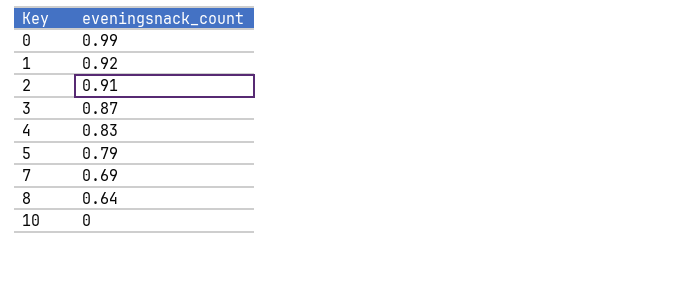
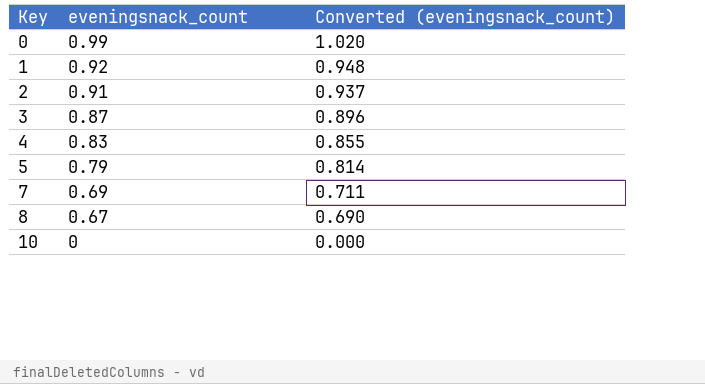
column Converted (eveningsnack_count) | formula: none -> [eveningsnack_count] * 1.03
8 | eveningsnack_count: 0.64 -> 0.67

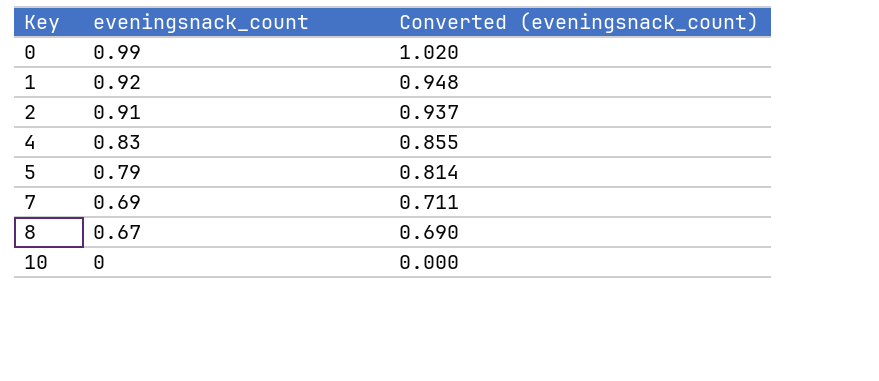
row 3: 0.87 | 0.896 -> none

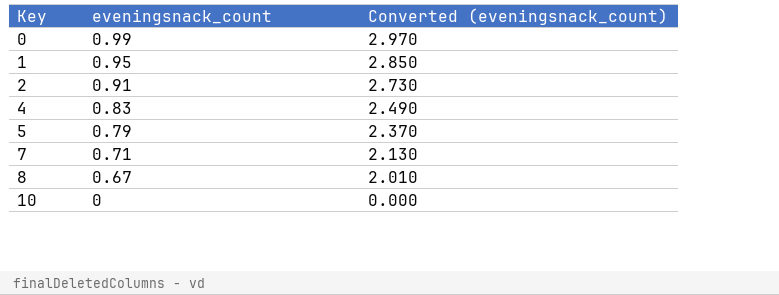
column Converted (eveningsnack_count) | formula: [eveningsnack_count] * 1.03 -> [eveningsnack_count] * 3
1 | eveningsnack_count: 0.92 -> 0.95
7 | eveningsnack_count: 0.69 -> 0.71

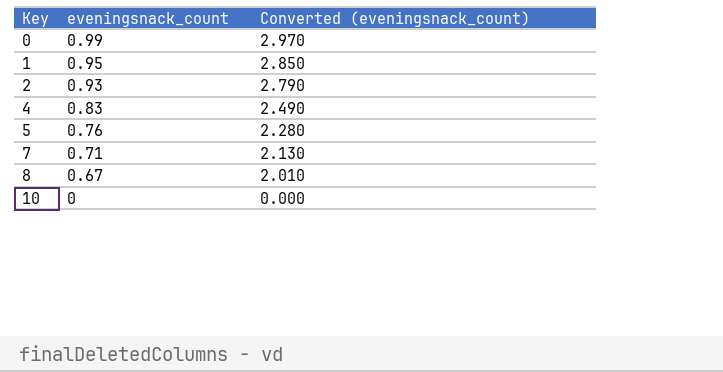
2 | eveningsnack_count: 0.91 -> 0.93
2 | Converted (eveningsnack_count): 2.730 -> 2.790
5 | eveningsnack_count: 0.79 -> 0.76
5 | Converted (eveningsnack_count): 2.370 -> 2.280

